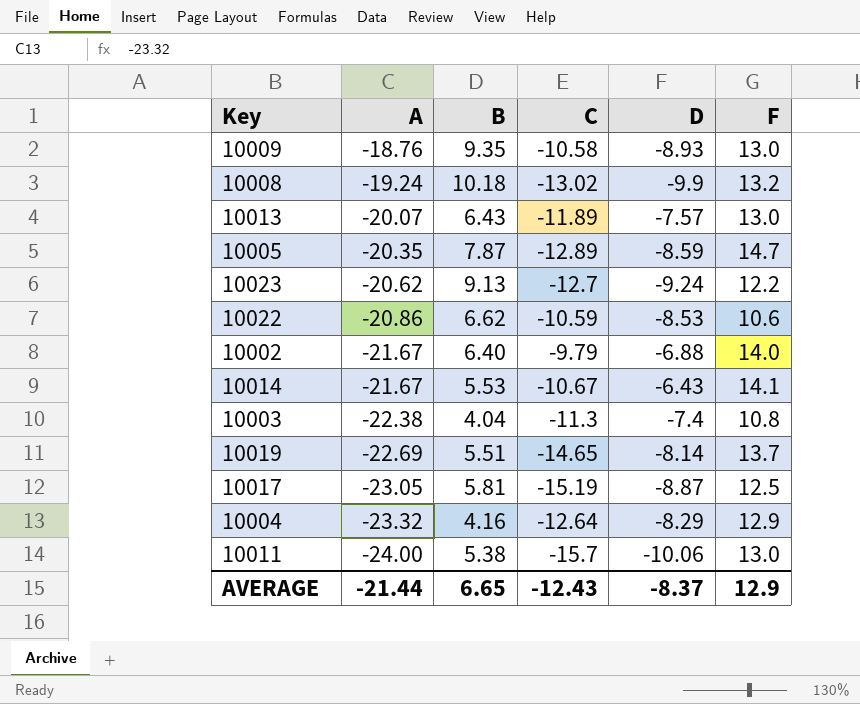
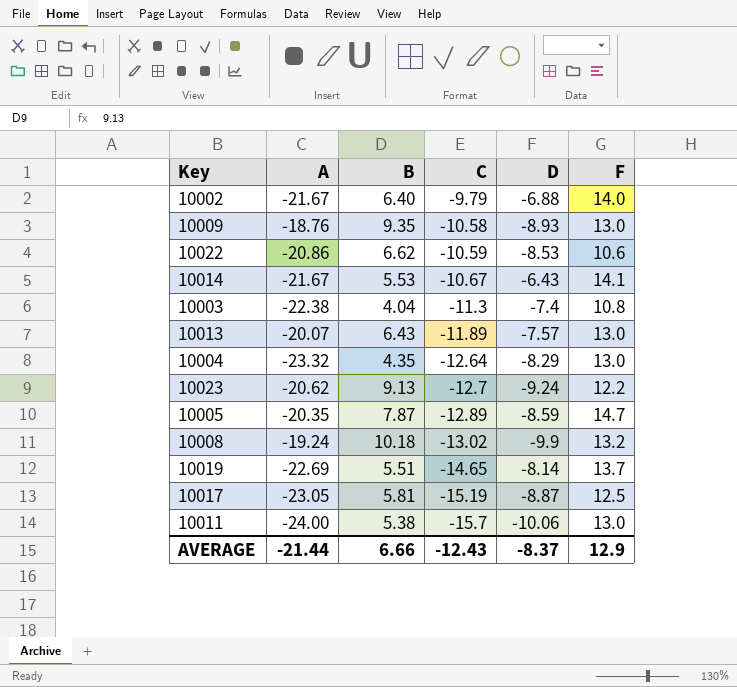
row order: A descending -> C descending
10004 | B: 4.16 -> 4.35
10004 | F: 12.9 -> 13.0
AVERAGE | B: 6.65 -> 6.66

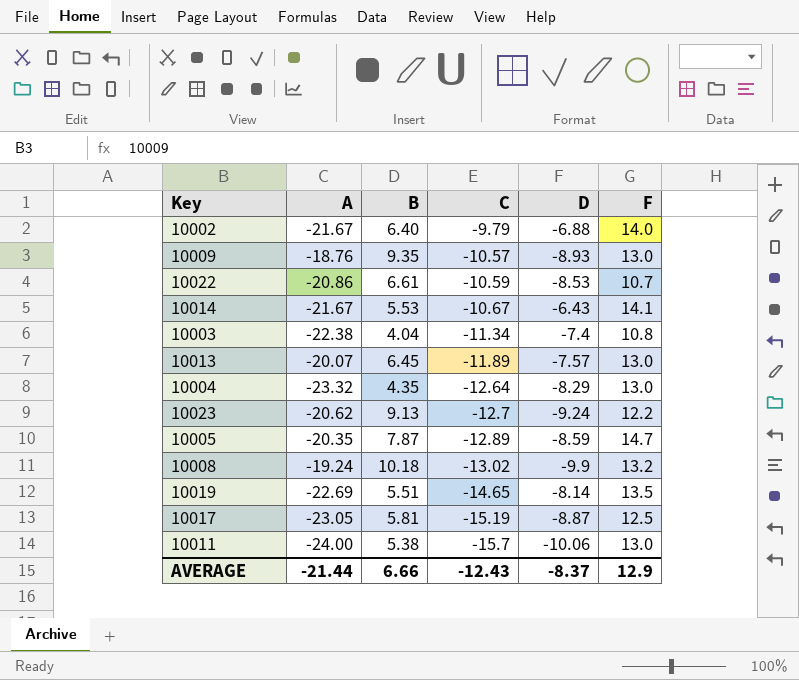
10009 | C: -10.58 -> -10.57
10022 | B: 6.62 -> 6.61
10022 | F: 10.6 -> 10.7
10003 | C: -11.3 -> -11.34
10013 | B: 6.43 -> 6.45
10019 | F: 13.7 -> 13.5

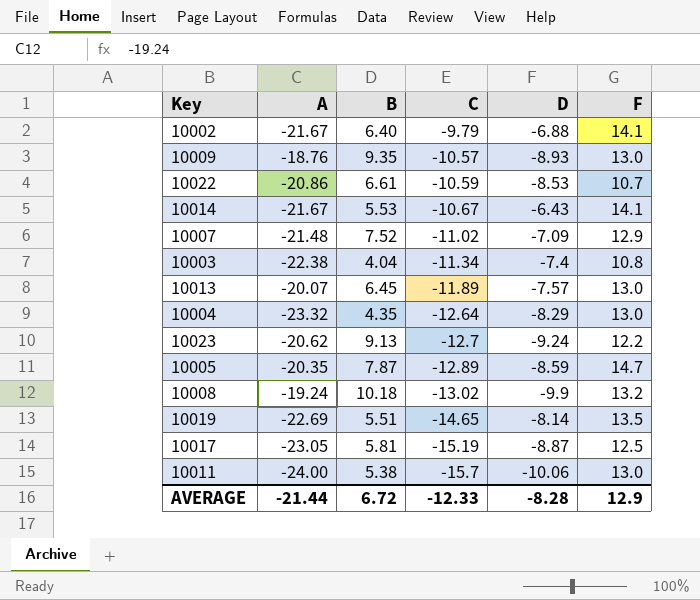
10002 | F: 14.0 -> 14.1
row 10007: none -> -21.48 | 7.52 | -11.02 | -7.09 | 12.9
AVERAGE | B: 6.66 -> 6.72
AVERAGE | C: -12.43 -> -12.33
AVERAGE | D: -8.37 -> -8.28

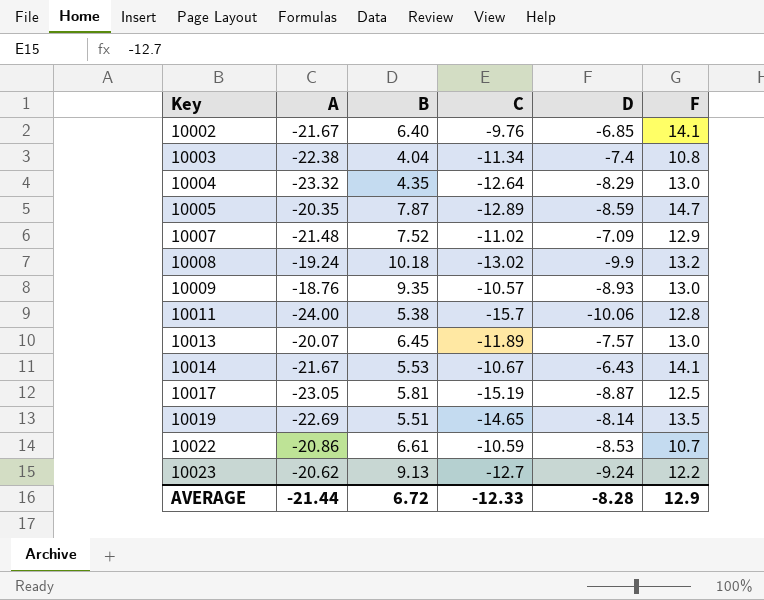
row order: C descending -> Key ascending
10002 | C: -9.79 -> -9.76
10002 | D: -6.88 -> -6.85
10011 | F: 13.0 -> 12.8

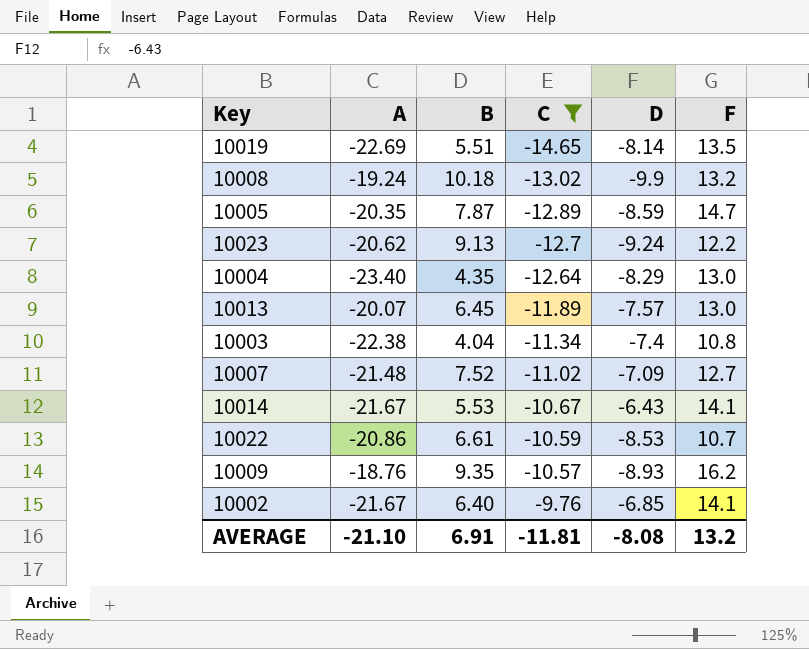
filter: none -> C >= -14.65
row order: Key ascending -> C ascending
10004 | A: -23.32 -> -23.40
10007 | F: 12.9 -> 12.7
10009 | F: 13.0 -> 16.2
AVERAGE | A: -21.44 -> -21.10
AVERAGE | B: 6.72 -> 6.91
AVERAGE | C: -12.33 -> -11.81
AVERAGE | D: -8.28 -> -8.08
AVERAGE | F: 12.9 -> 13.2

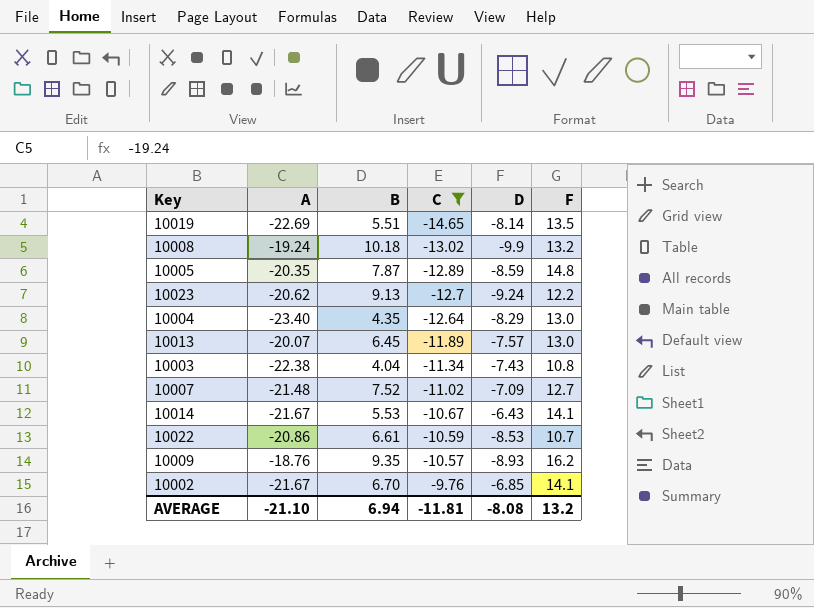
10005 | F: 14.7 -> 14.8
10003 | D: -7.4 -> -7.43
10002 | B: 6.40 -> 6.70
AVERAGE | B: 6.91 -> 6.94

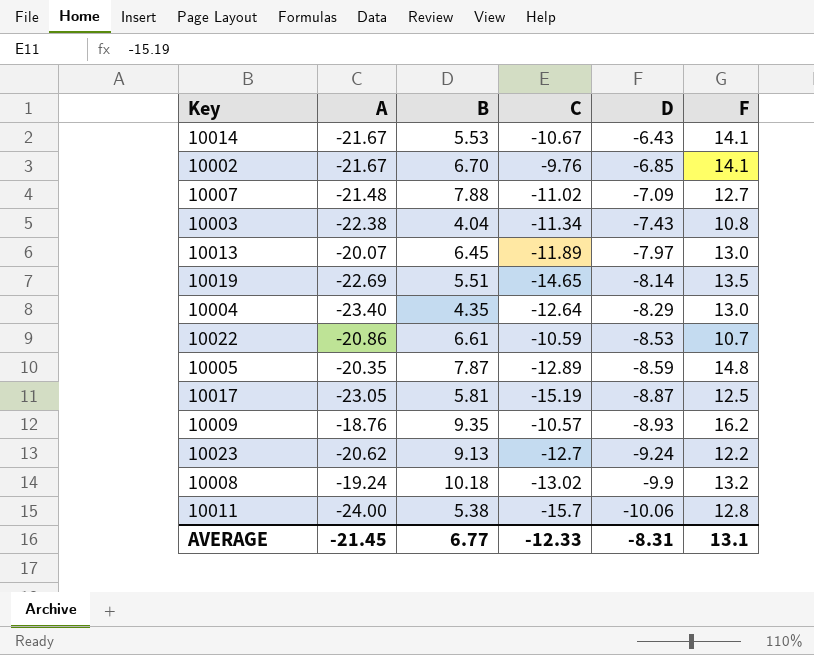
filter: C >= -14.65 -> none
row order: C ascending -> D descending
10007 | B: 7.52 -> 7.88
10013 | D: -7.57 -> -7.97
AVERAGE | A: -21.10 -> -21.45
AVERAGE | B: 6.94 -> 6.77
AVERAGE | C: -11.81 -> -12.33
AVERAGE | D: -8.08 -> -8.31
AVERAGE | F: 13.2 -> 13.1

